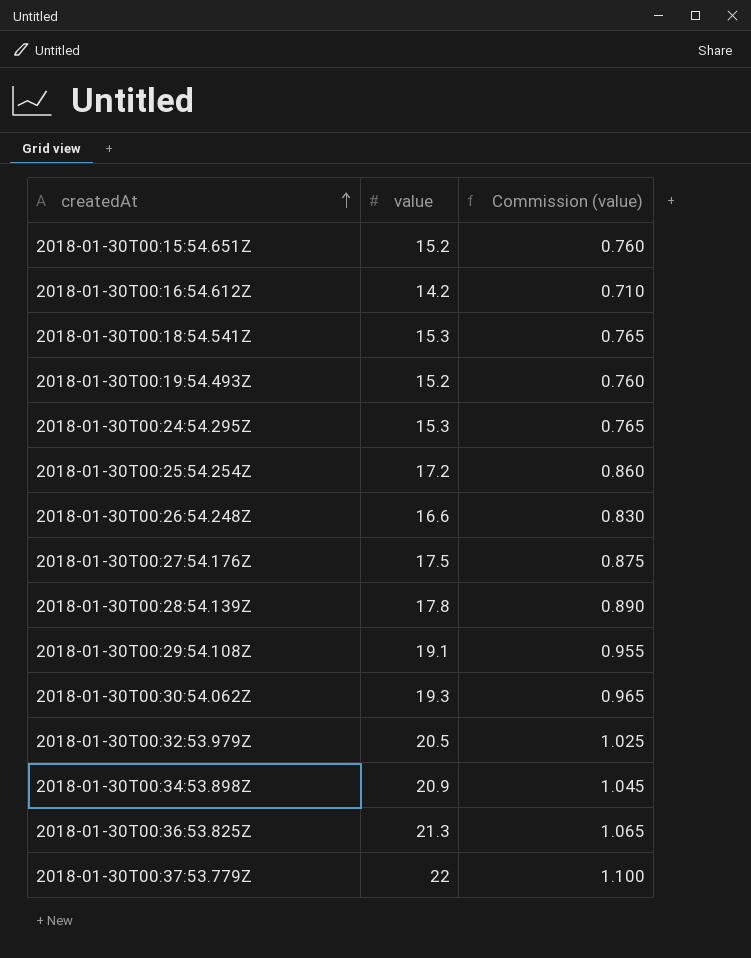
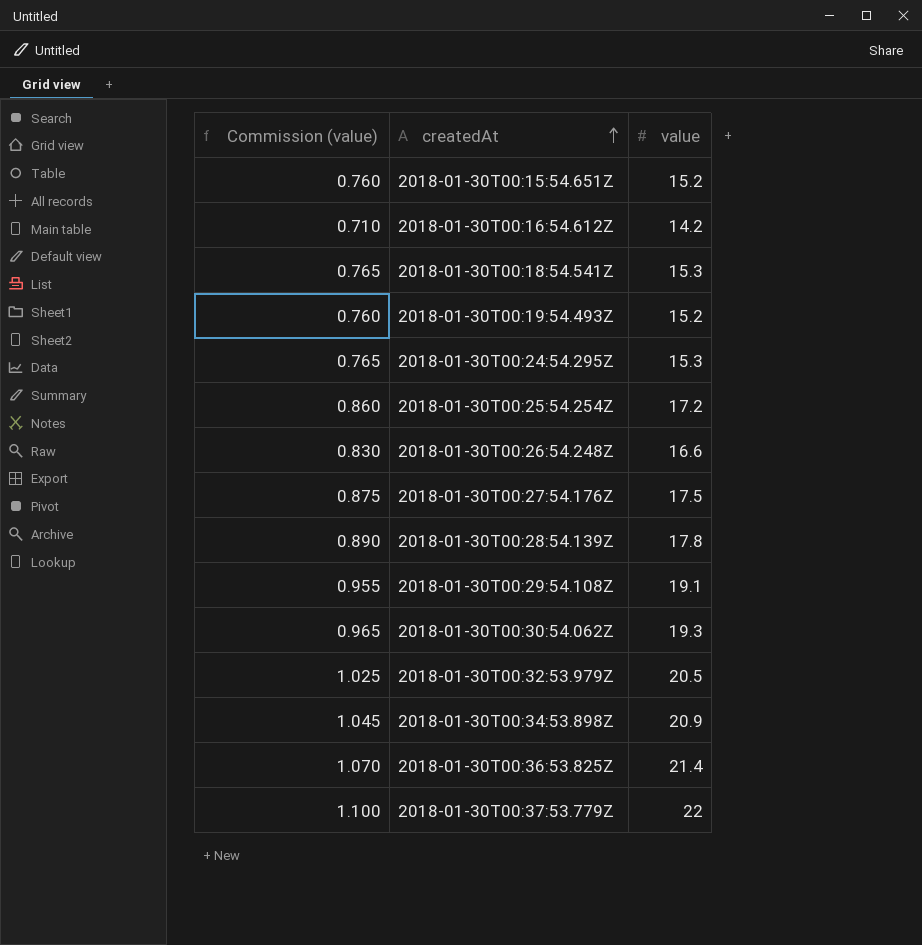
column Commission (value) | position: 3 -> 1
2018-01-30T00:36:53.825Z | Commission (value): 1.065 -> 1.070
2018-01-30T00:36:53.825Z | value: 21.3 -> 21.4

